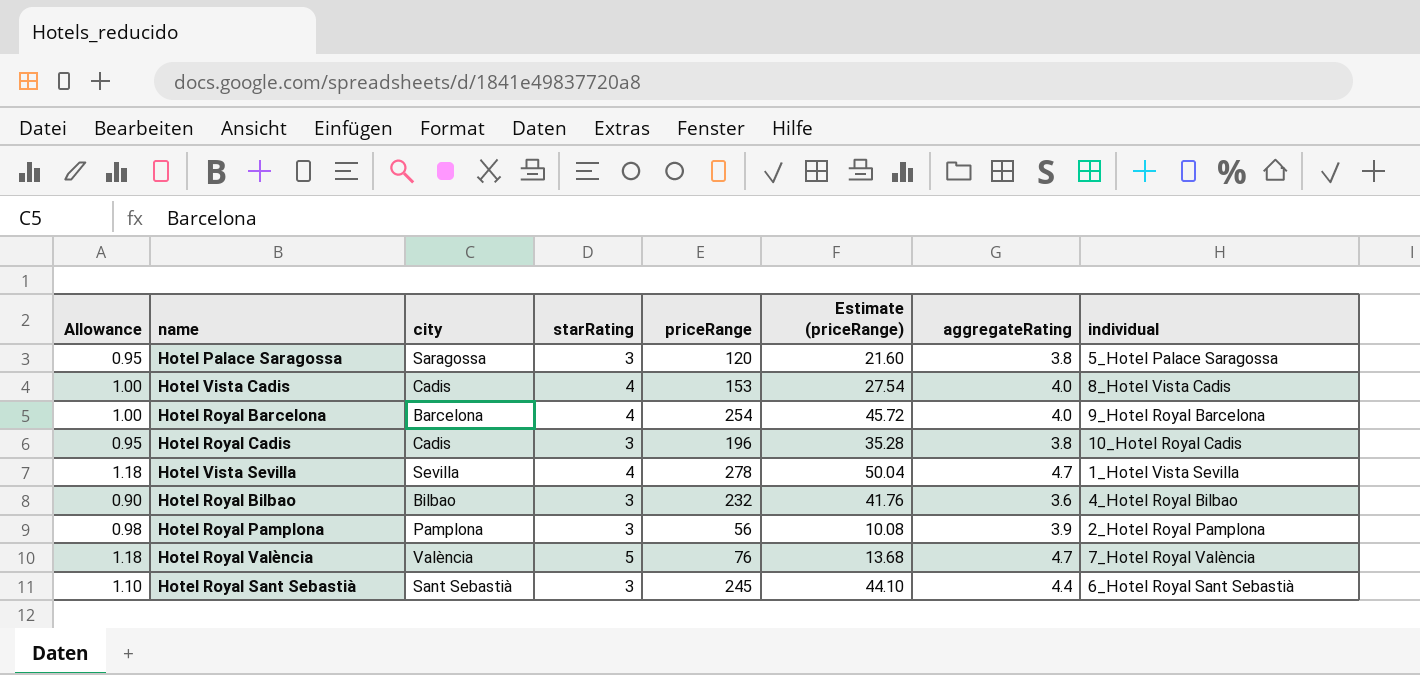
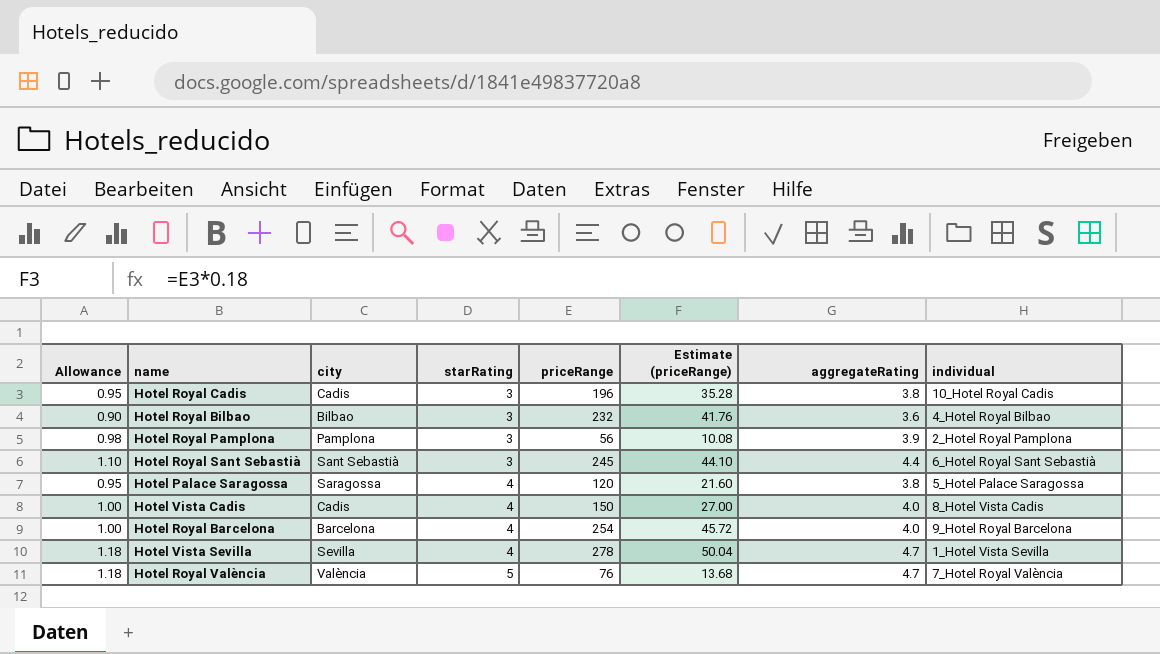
row order: none -> starRating ascending
Hotel Palace Saragossa | starRating: 3 -> 4
Hotel Vista Cadis | priceRange: 153 -> 150
Hotel Vista Cadis | Estimate (priceRange): 27.54 -> 27.00

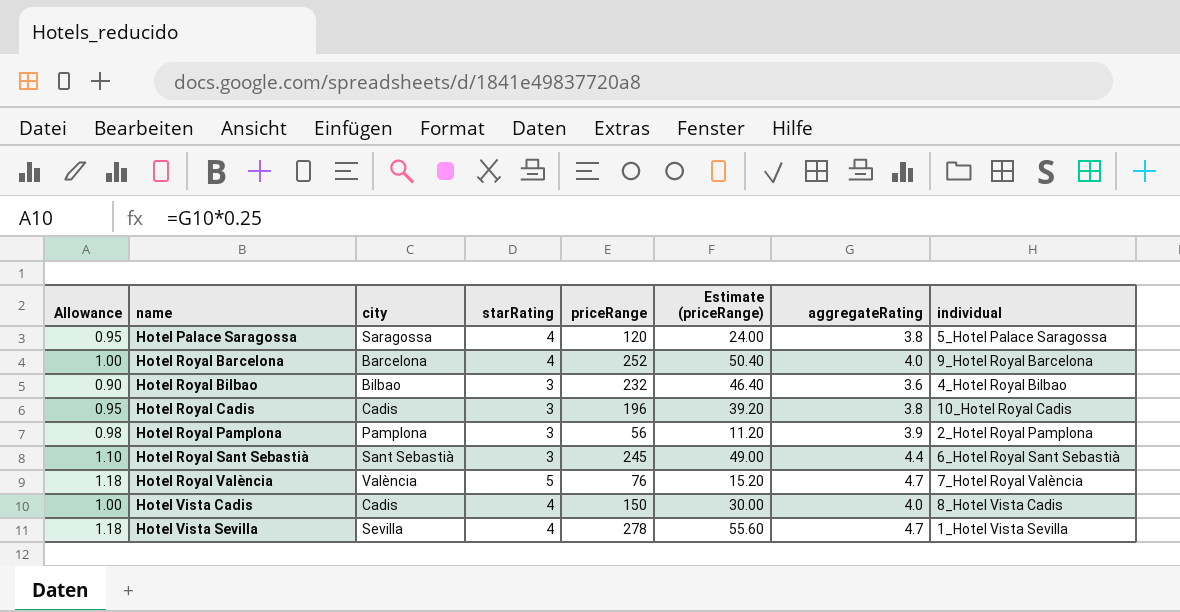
row order: starRating ascending -> name ascending
column Estimate (priceRange) | formula: [priceRange] * 0.18 -> [priceRange] * 0.2
Hotel Royal Barcelona | priceRange: 254 -> 252

